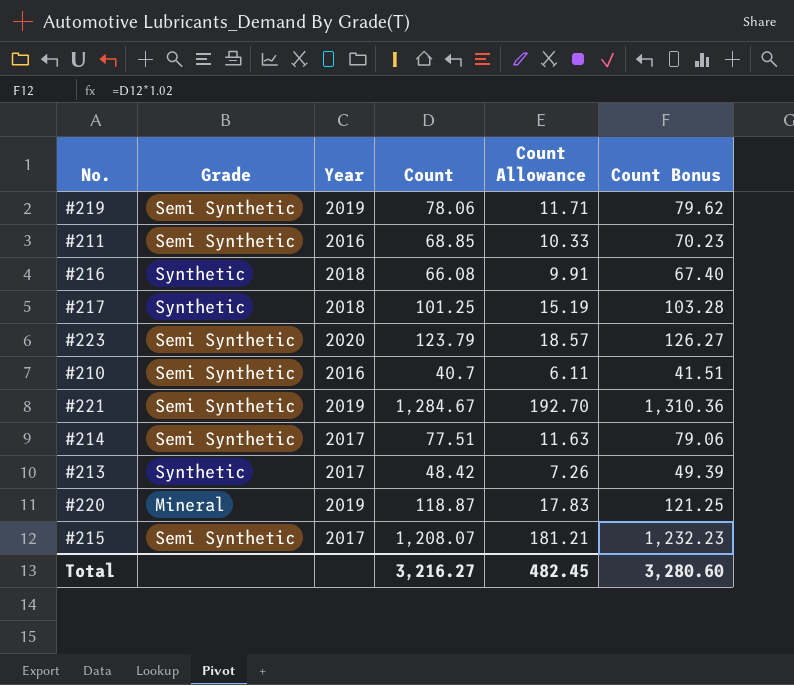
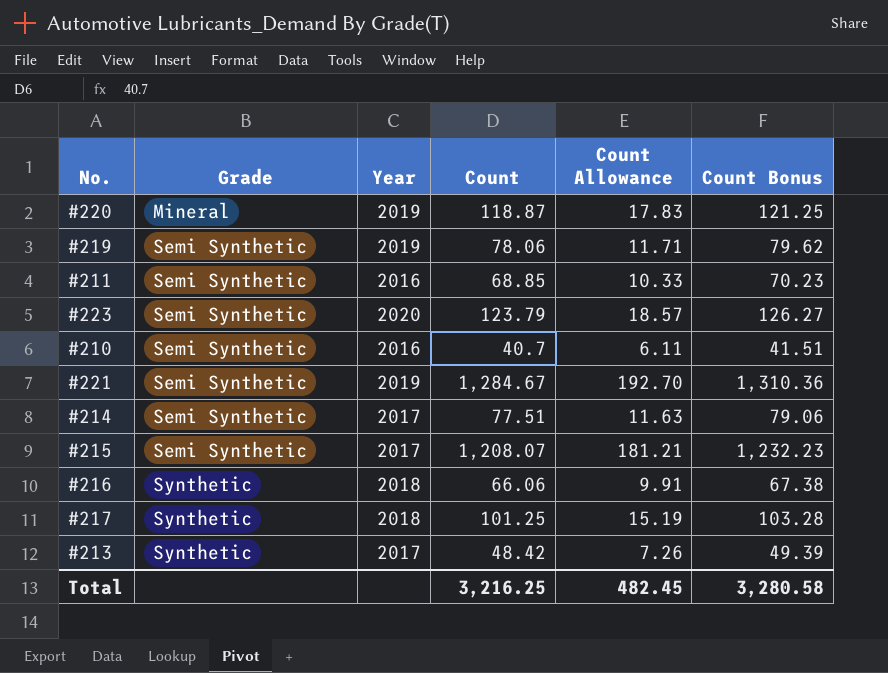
row order: none -> Grade ascending
#216 | Count: 66.08 -> 66.06
#216 | Count Bonus: 67.40 -> 67.38
Total | Count: 3,216.27 -> 3,216.25
Total | Count Bonus: 3,280.60 -> 3,280.58

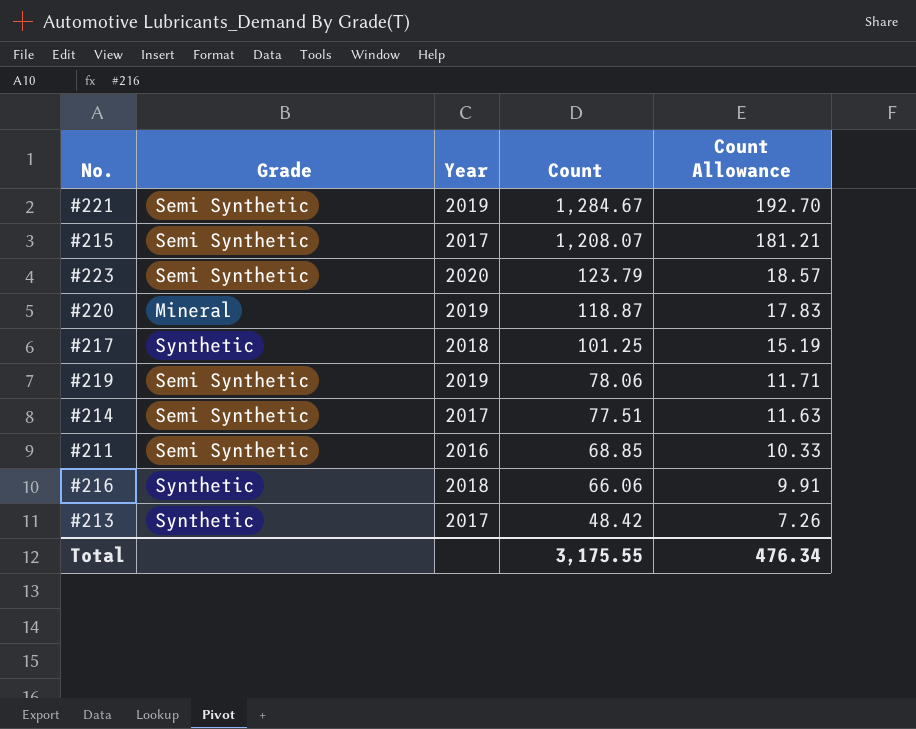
row order: Grade ascending -> Count descending
column Count Bonus | formula: [Count] * 1.02 -> none
row #210: Semi Synthetic | 2016 | 40.7 | 6.11 | 41.51 -> none
Total | Count: 3,216.25 -> 3,175.55
Total | Count Allowance: 482.45 -> 476.34

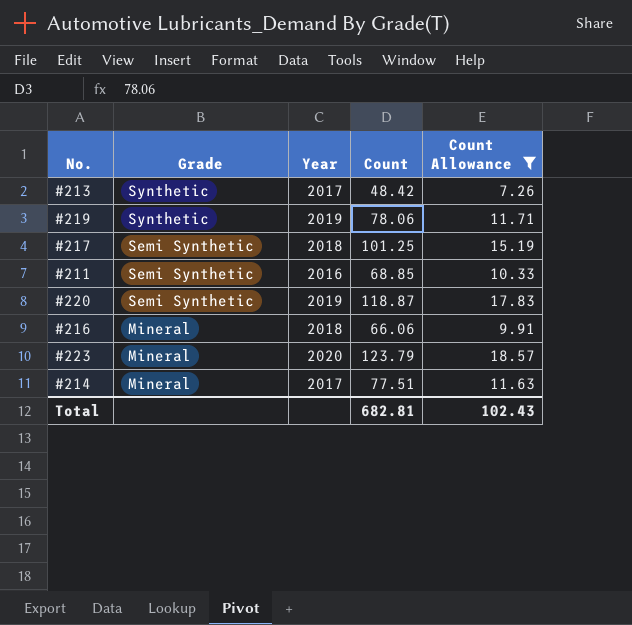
filter: none -> Count Allowance <= 18.57
row order: Count descending -> Grade descending
#219 | Grade: Semi Synthetic -> Synthetic
#217 | Grade: Synthetic -> Semi Synthetic
#220 | Grade: Mineral -> Semi Synthetic
#216 | Grade: Synthetic -> Mineral
#223 | Grade: Semi Synthetic -> Mineral
#214 | Grade: Semi Synthetic -> Mineral
Total | Count: 3,175.55 -> 682.81
Total | Count Allowance: 476.34 -> 102.43

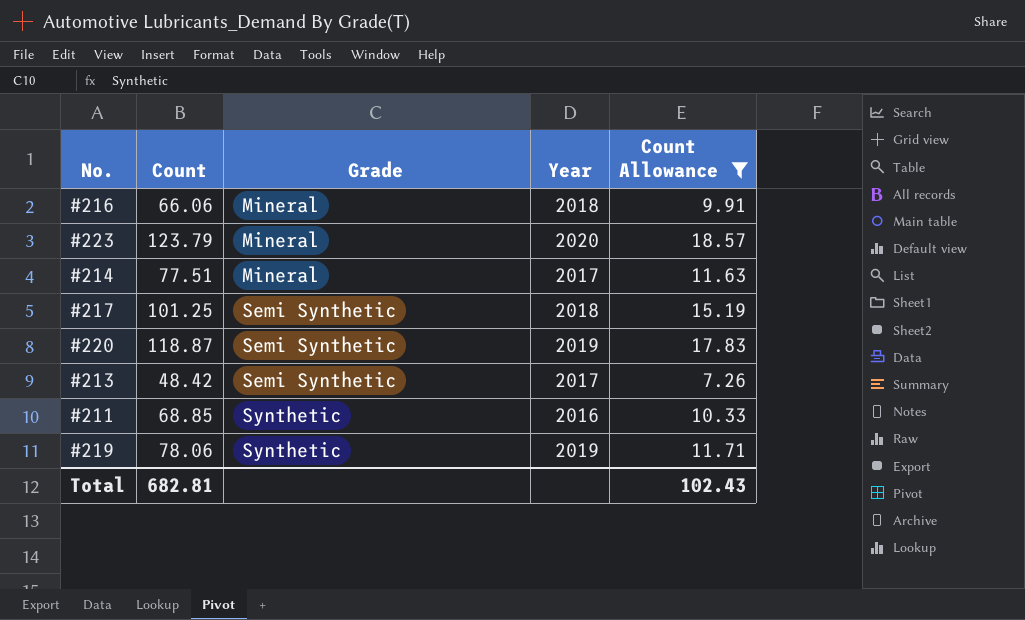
row order: Grade descending -> Grade ascending
column Count | position: 4 -> 2
#213 | Grade: Synthetic -> Semi Synthetic
#211 | Grade: Semi Synthetic -> Synthetic

